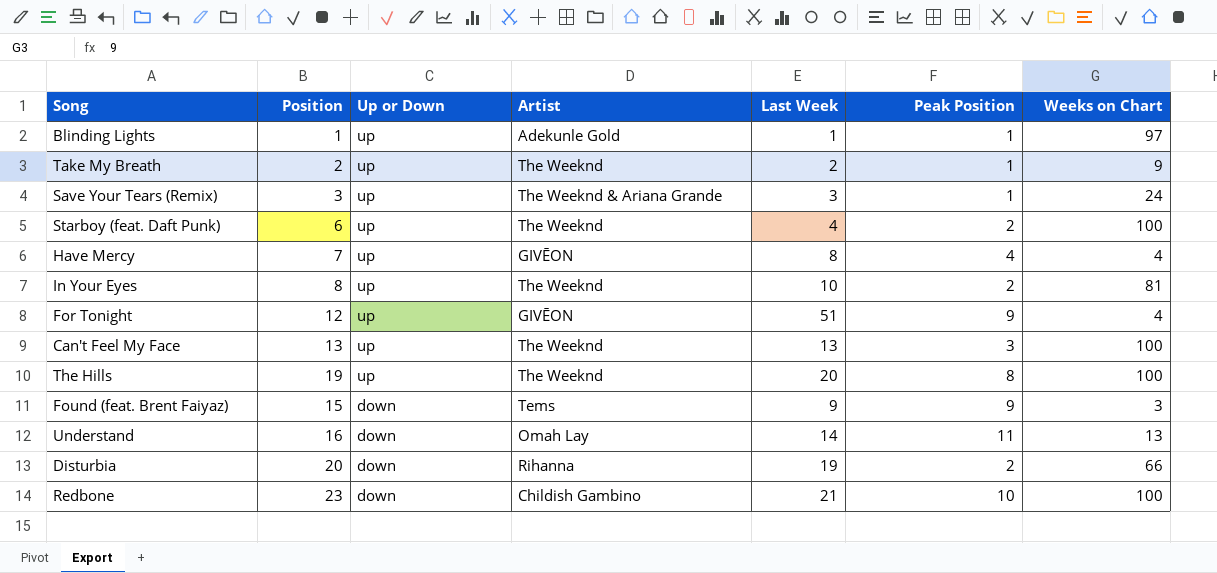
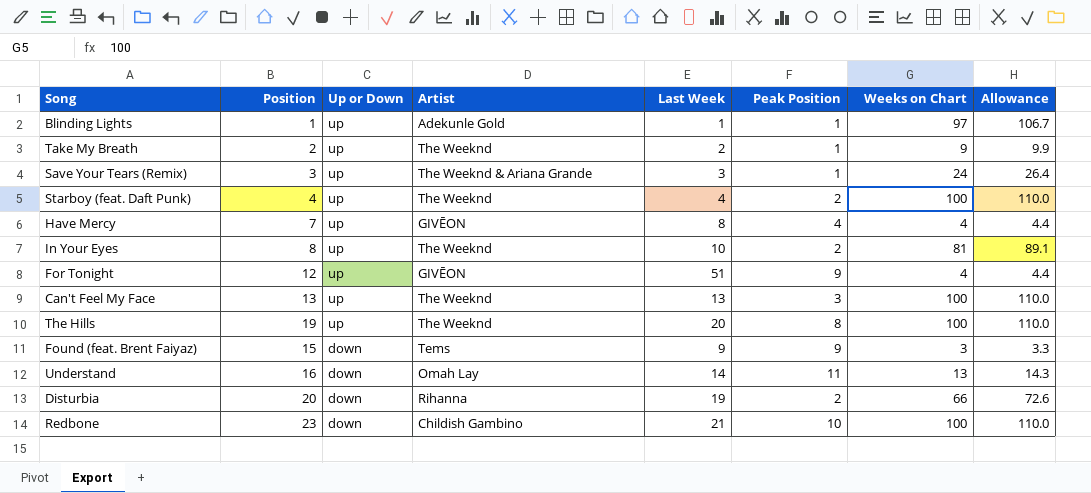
column Allowance | formula: none -> [Weeks on Chart] * 1.1
Starboy (feat. Daft Punk) | Position: 6 -> 4

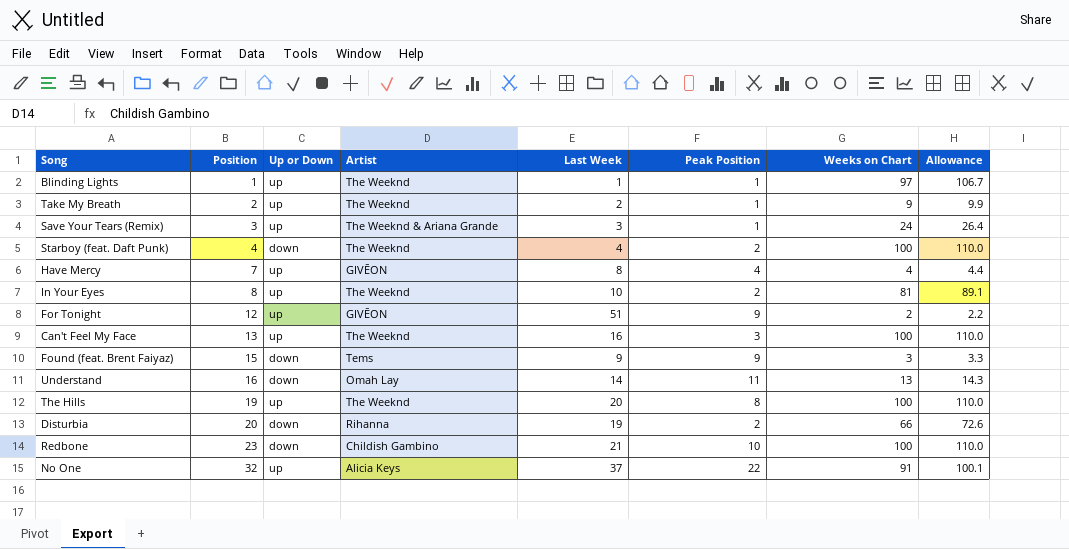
row order: Up or Down descending -> Position ascending
Blinding Lights | Artist: Adekunle Gold -> The Weeknd
Starboy (feat. Daft Punk) | Up or Down: up -> down
For Tonight | Weeks on Chart: 4 -> 2
For Tonight | Allowance: 4.4 -> 2.2
Can't Feel My Face | Last Week: 13 -> 16
row No One: none -> 32 | up | Alicia Keys | 37 | 22 | 91 | 100.1

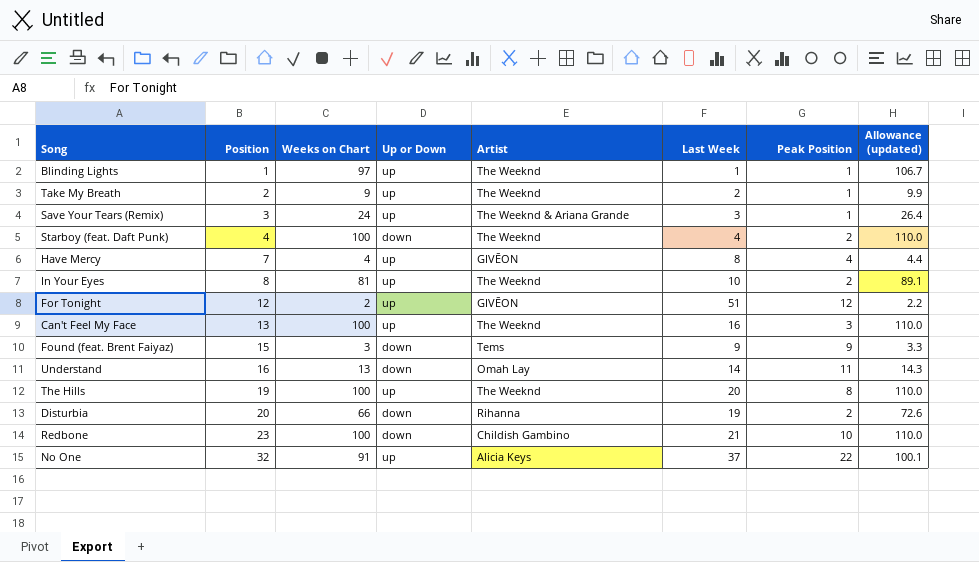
column Weeks on Chart | position: 7 -> 3
column name: Allowance -> Allowance (updated)
For Tonight | Peak Position: 9 -> 12

